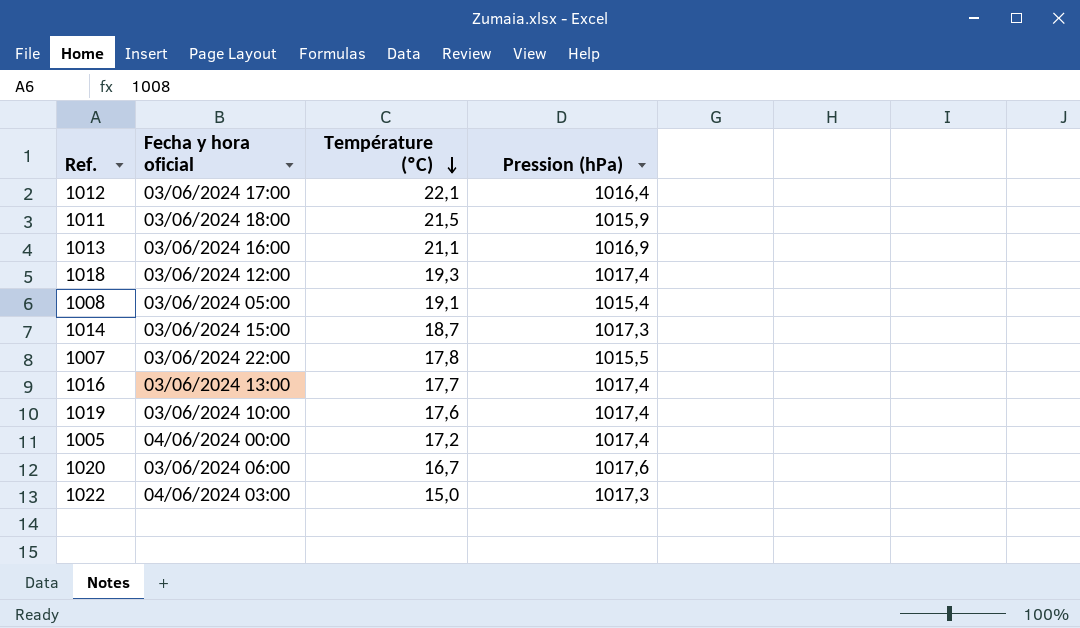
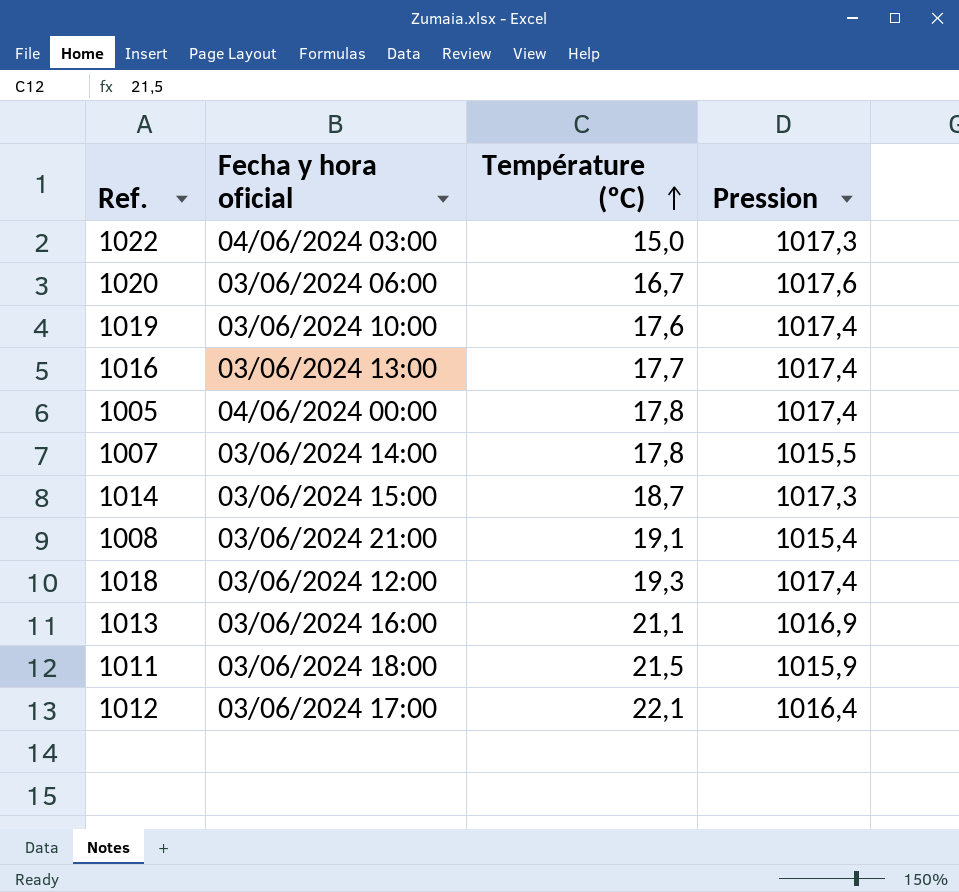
row order: Température (ºC) descending -> Température (ºC) ascending
column name: Pression (hPa) -> Pression
1005 | Température (ºC): 17,2 -> 17,8
1007 | Fecha y hora oficial: 03/06/2024 22:00 -> 03/06/2024 14:00
1008 | Fecha y hora oficial: 03/06/2024 05:00 -> 03/06/2024 21:00

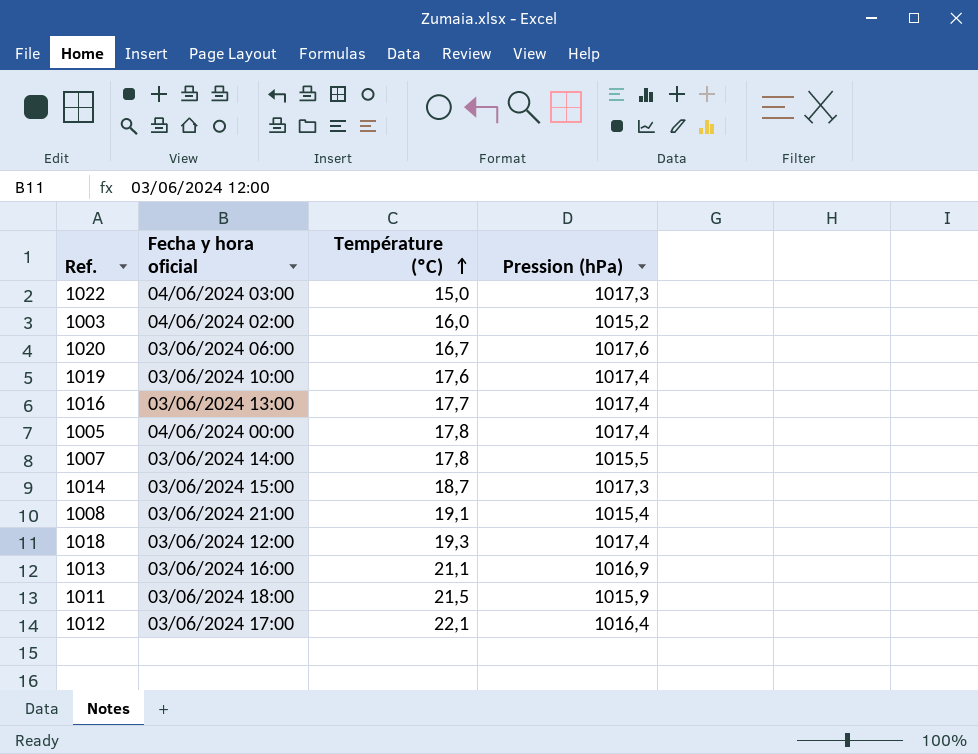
column name: Pression -> Pression (hPa)
row 1003: none -> 04/06/2024 02:00 | 16,0 | 1015,2

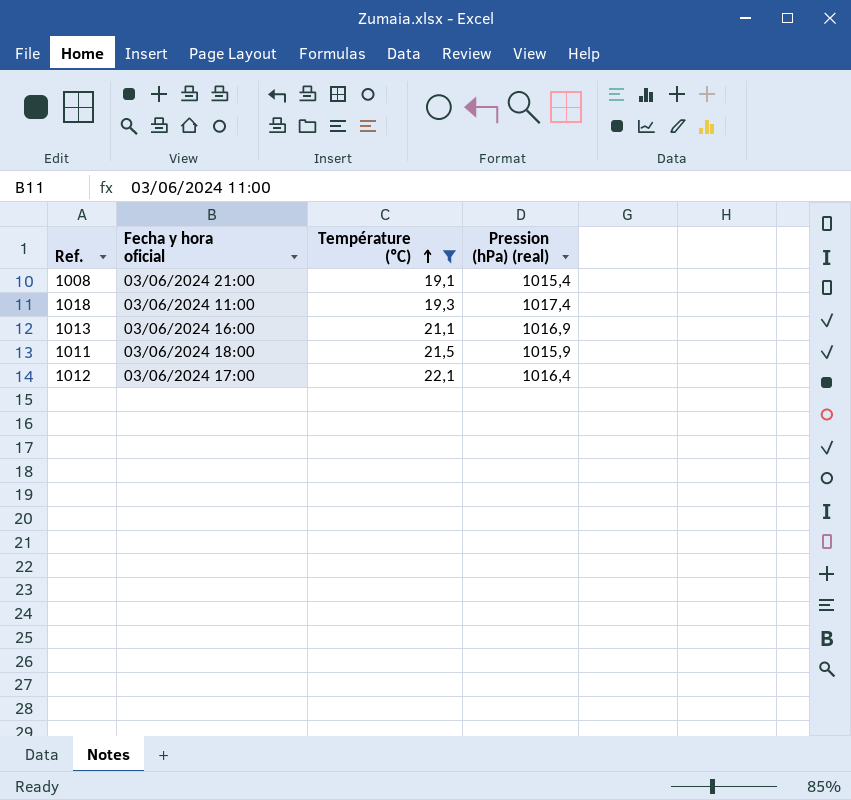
filter: none -> Température (ºC) >= 19,1
column name: Pression (hPa) -> Pression (hPa) (real)
1018 | Fecha y hora oficial: 03/06/2024 12:00 -> 03/06/2024 11:00

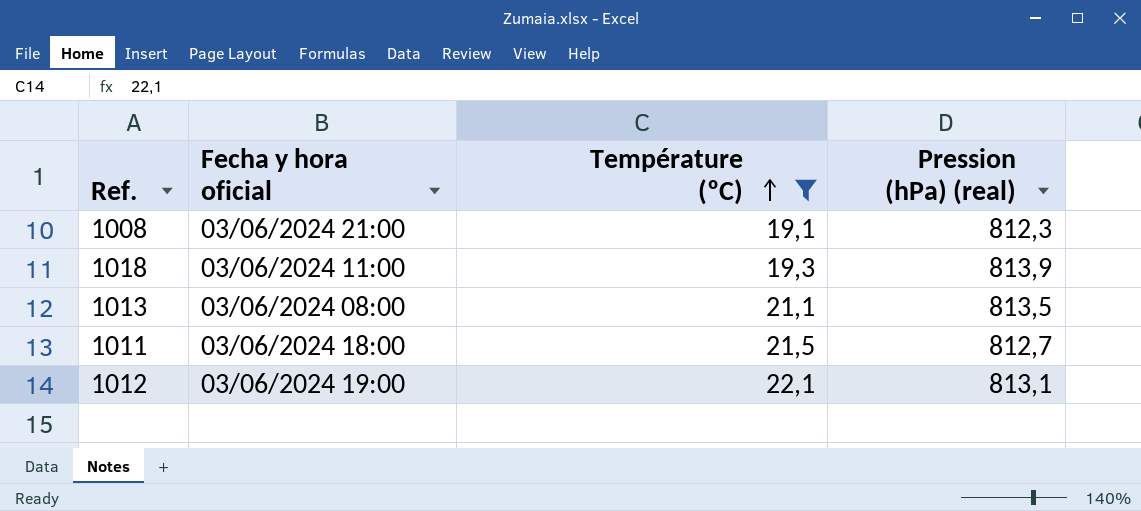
1008 | Pression (hPa) (real): 1015,4 -> 812,3
1018 | Pression (hPa) (real): 1017,4 -> 813,9
1013 | Fecha y hora oficial: 03/06/2024 16:00 -> 03/06/2024 08:00
1013 | Pression (hPa) (real): 1016,9 -> 813,5
1011 | Pression (hPa) (real): 1015,9 -> 812,7
1012 | Fecha y hora oficial: 03/06/2024 17:00 -> 03/06/2024 19:00
1012 | Pression (hPa) (real): 1016,4 -> 813,1

